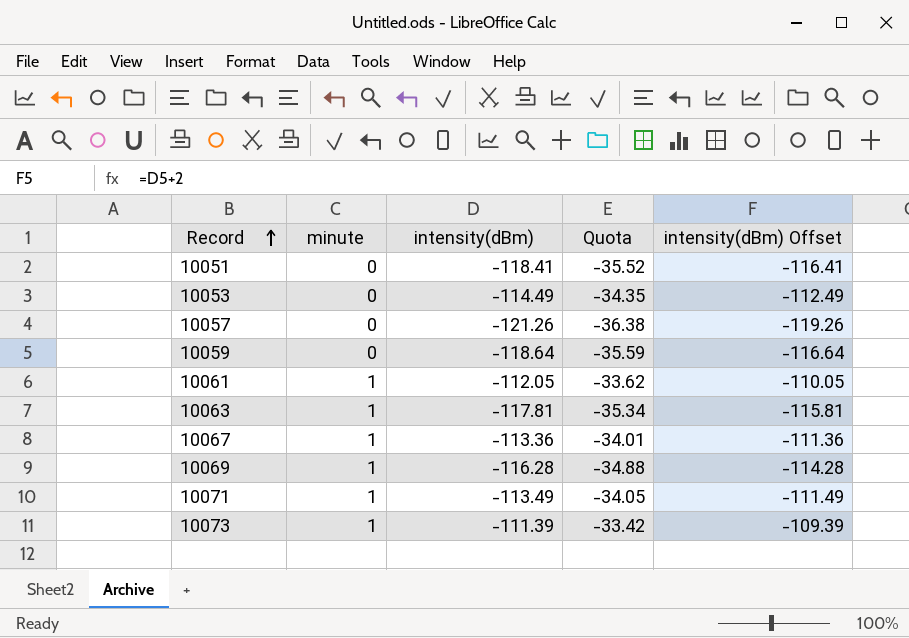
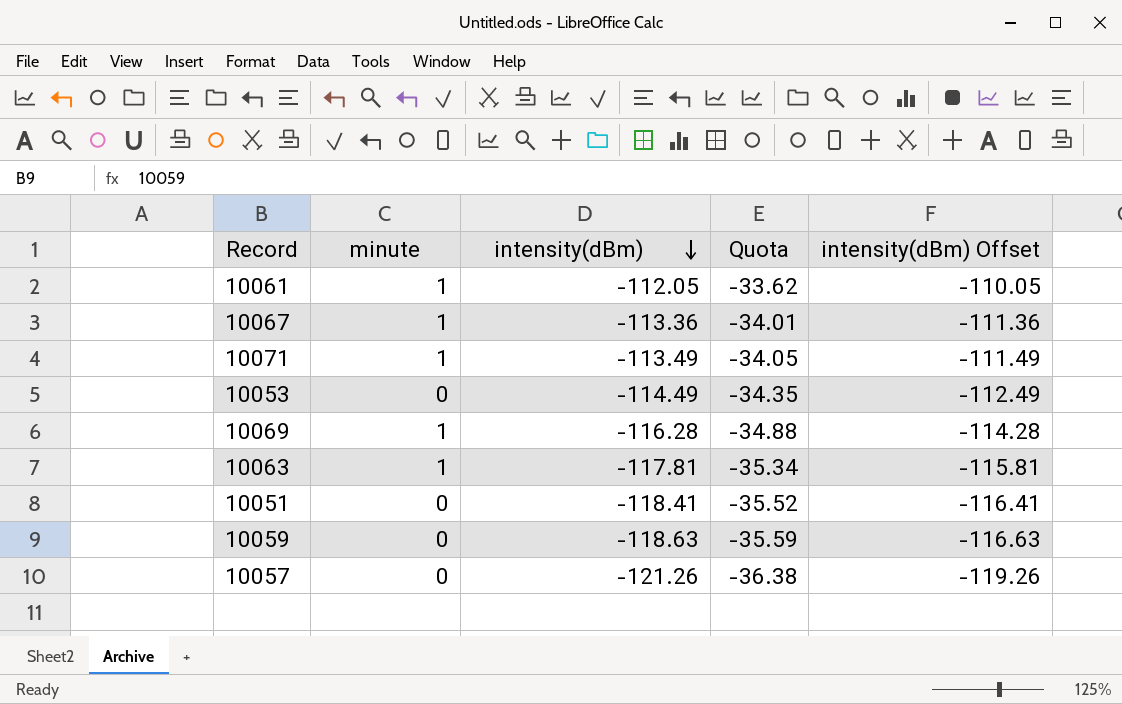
row order: Record ascending -> intensity(dBm) descending
row 10073: 1 | -111.39 | -33.42 | -109.39 -> none
10059 | intensity(dBm): -118.64 -> -118.63
10059 | intensity(dBm) Offset: -116.64 -> -116.63

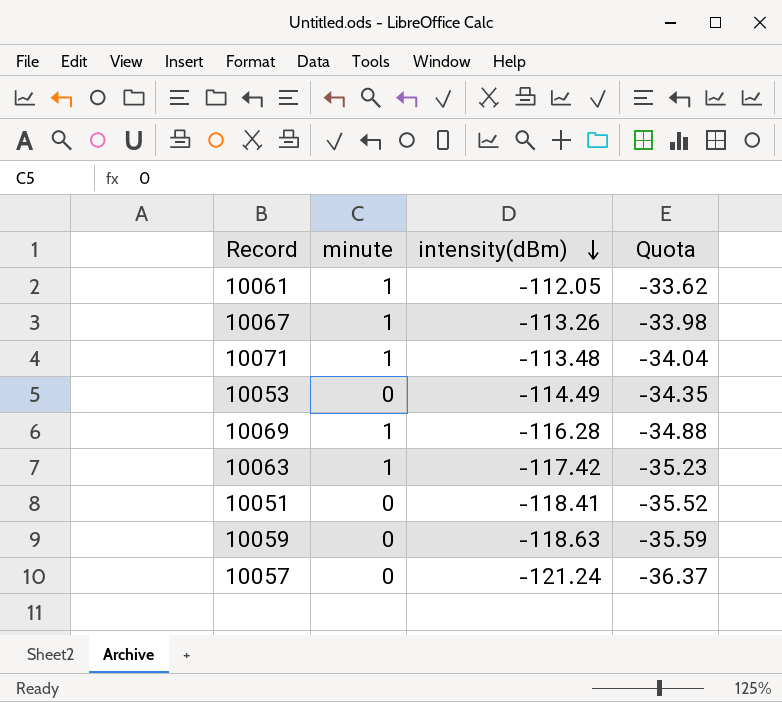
column intensity(dBm) Offset | formula: [intensity(dBm)] + 2 -> none
10067 | intensity(dBm): -113.36 -> -113.26
10067 | Quota: -34.01 -> -33.98
10071 | intensity(dBm): -113.49 -> -113.48
10071 | Quota: -34.05 -> -34.04
10063 | intensity(dBm): -117.81 -> -117.42
10063 | Quota: -35.34 -> -35.23
10057 | intensity(dBm): -121.26 -> -121.24
10057 | Quota: -36.38 -> -36.37

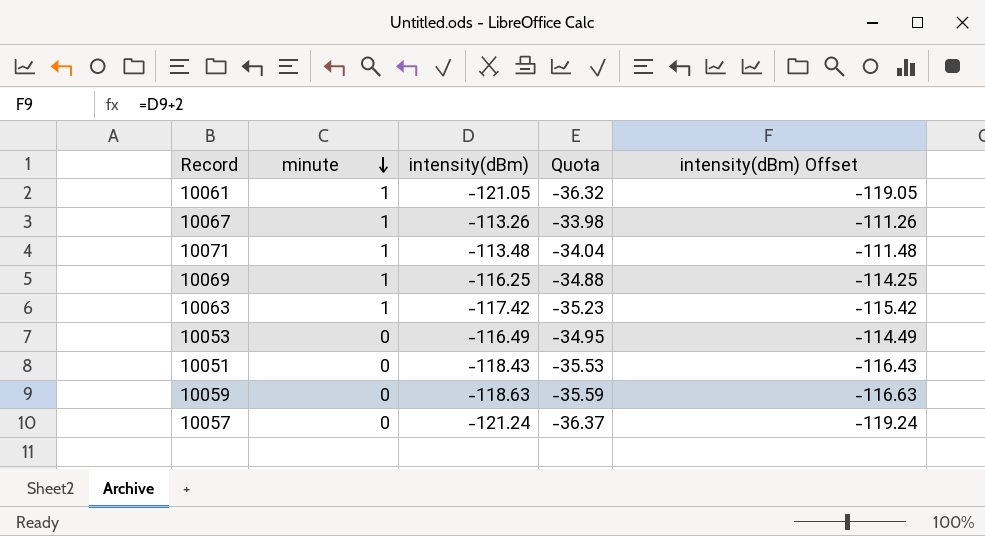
row order: intensity(dBm) descending -> minute descending
column intensity(dBm) Offset | formula: none -> [intensity(dBm)] + 2
10061 | intensity(dBm): -112.05 -> -121.05
10061 | Quota: -33.62 -> -36.32
10069 | intensity(dBm): -116.28 -> -116.25
10053 | intensity(dBm): -114.49 -> -116.49
10053 | Quota: -34.35 -> -34.95
10051 | intensity(dBm): -118.41 -> -118.43
10051 | Quota: -35.52 -> -35.53

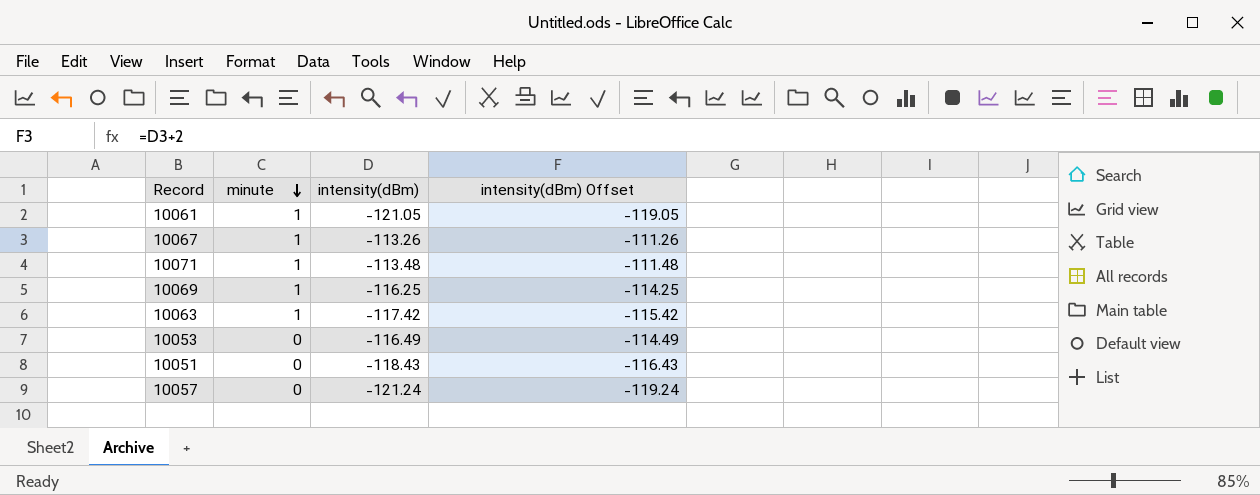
column Quota | formula: [intensity(dBm)] * 0.3 -> none
row 10059: 0 | -118.63 | -35.59 | -116.63 -> none

